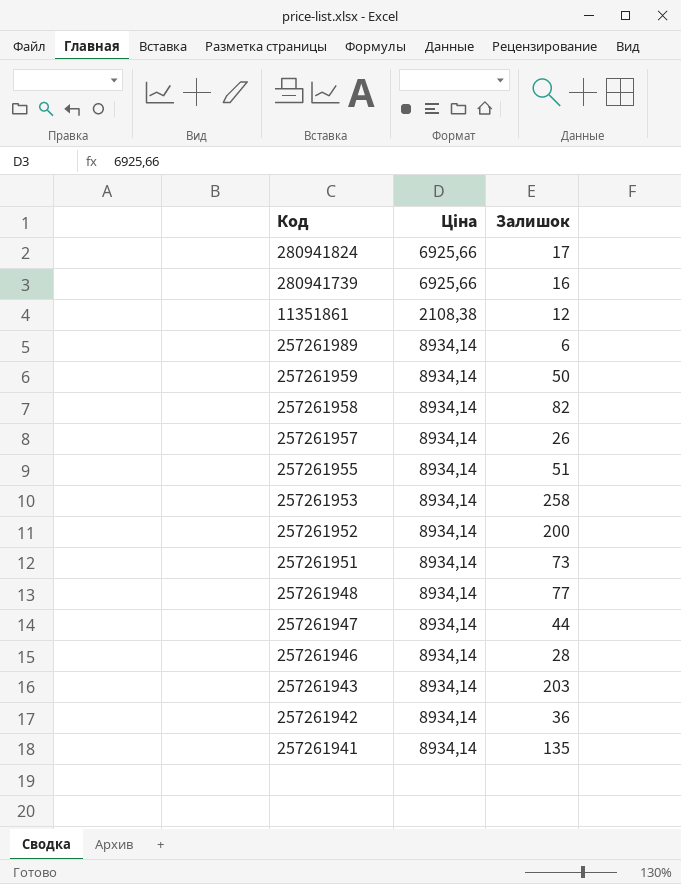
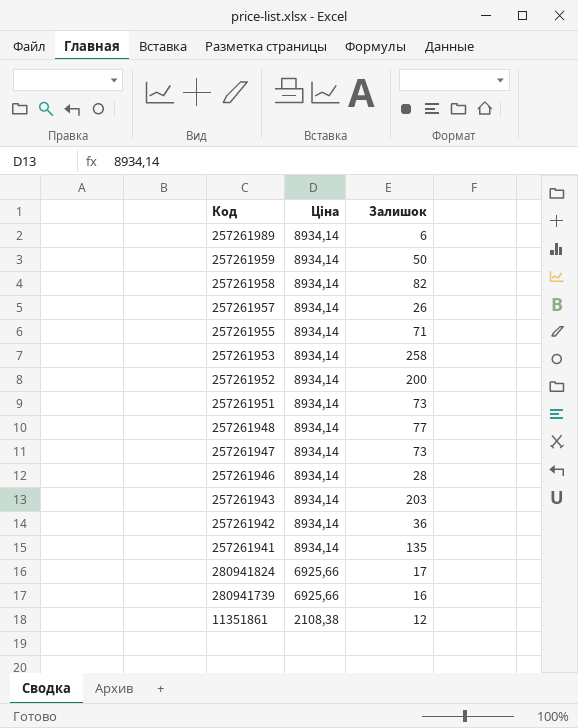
row order: none -> Ціна descending
257261955 | Залишок: 51 -> 71
257261947 | Залишок: 44 -> 73

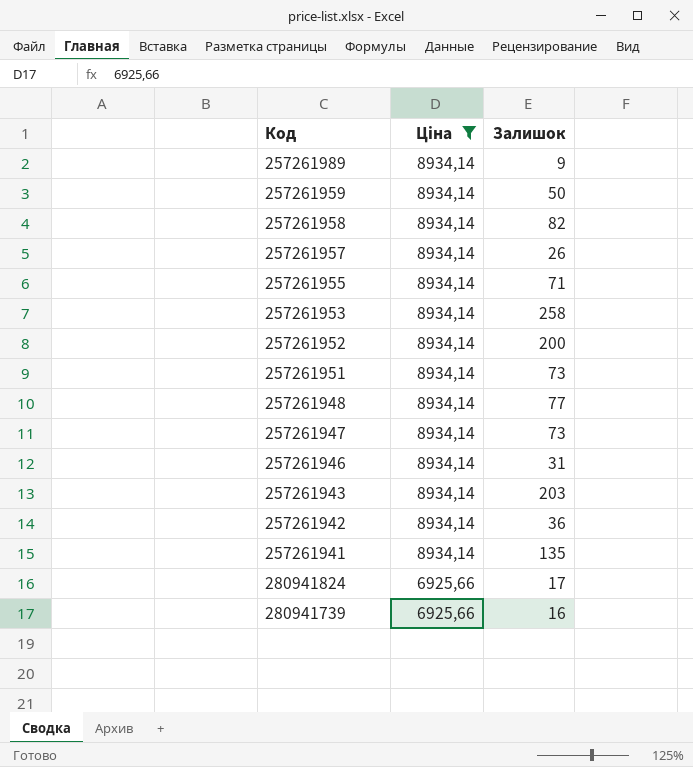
filter: none -> Ціна != 2108,38
257261989 | Залишок: 6 -> 9
257261946 | Залишок: 28 -> 31

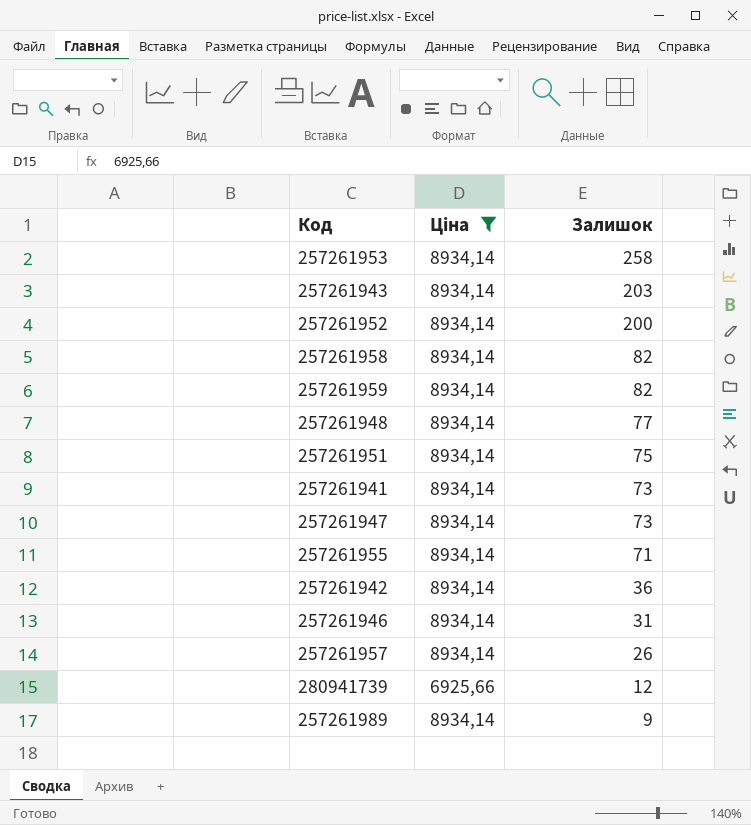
row order: Ціна descending -> Залишок descending
row 280941824: 6925,66 | 17 -> none
257261959 | Залишок: 50 -> 82
257261951 | Залишок: 73 -> 75
257261941 | Залишок: 135 -> 73
280941739 | Залишок: 16 -> 12

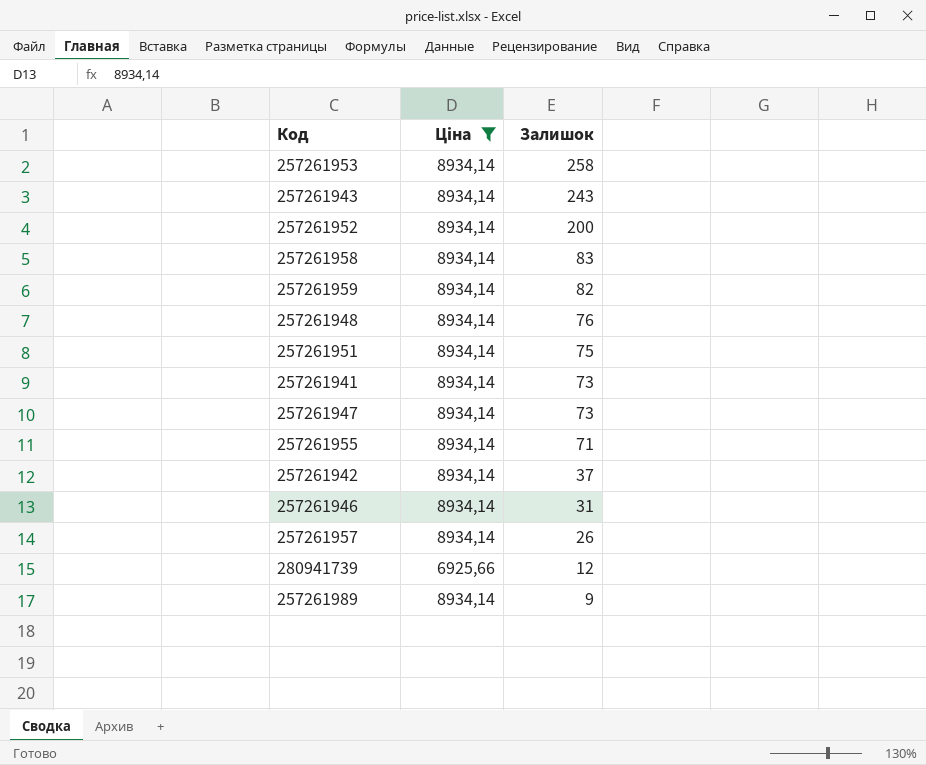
257261943 | Залишок: 203 -> 243
257261958 | Залишок: 82 -> 83
257261948 | Залишок: 77 -> 76
257261942 | Залишок: 36 -> 37

